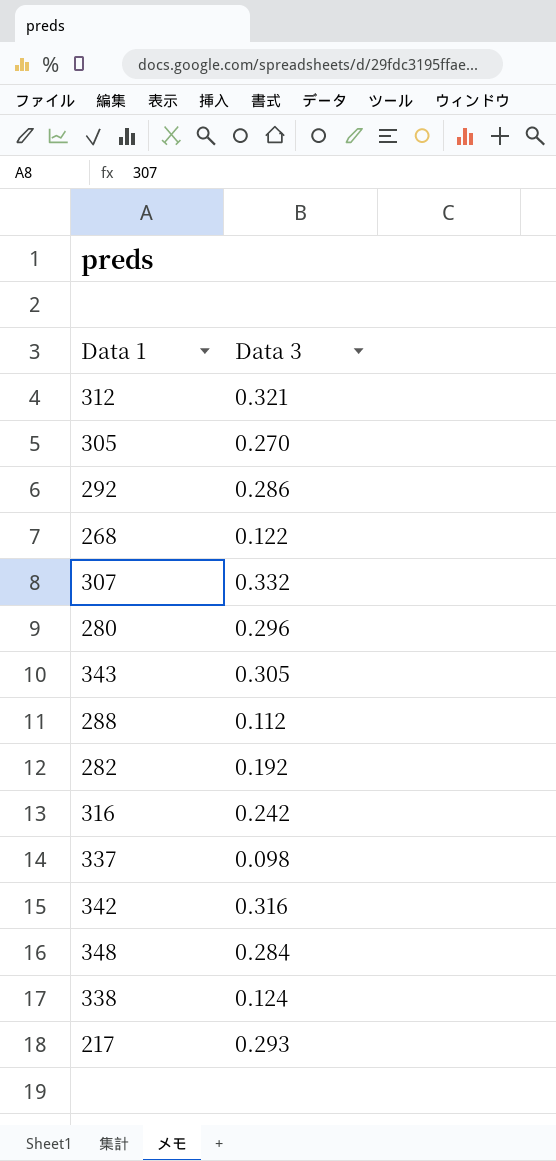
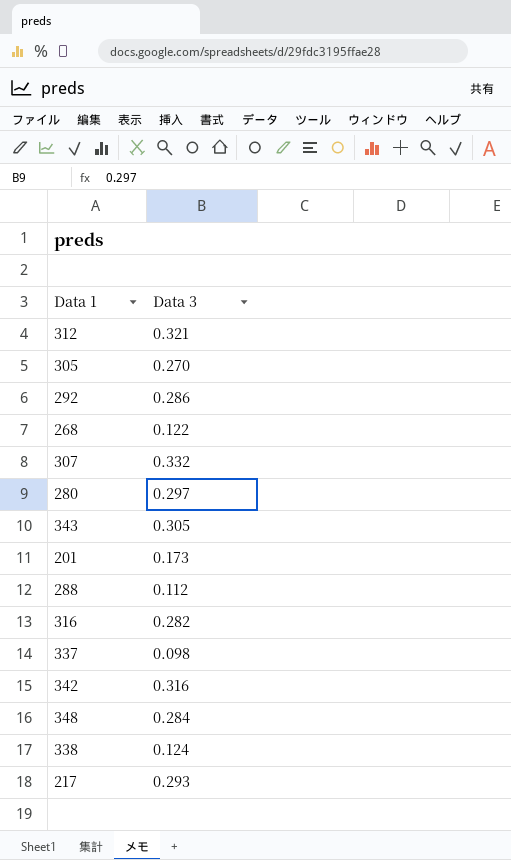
row 282: 0.192 -> none
280 | Data 3: 0.296 -> 0.297
row 201: none -> 0.173
316 | Data 3: 0.242 -> 0.282

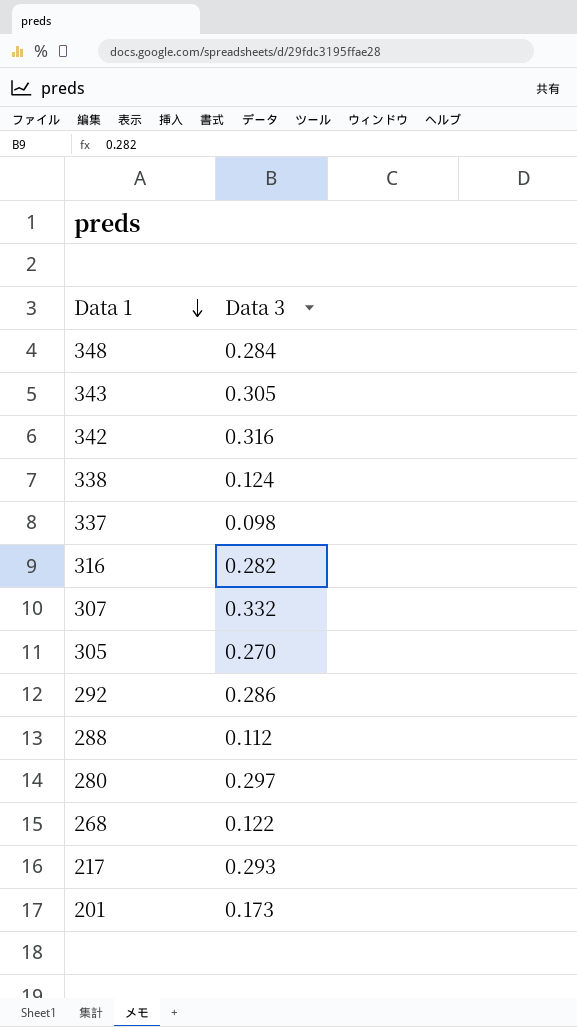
row order: none -> Data 1 descending
row 312: 0.321 -> none

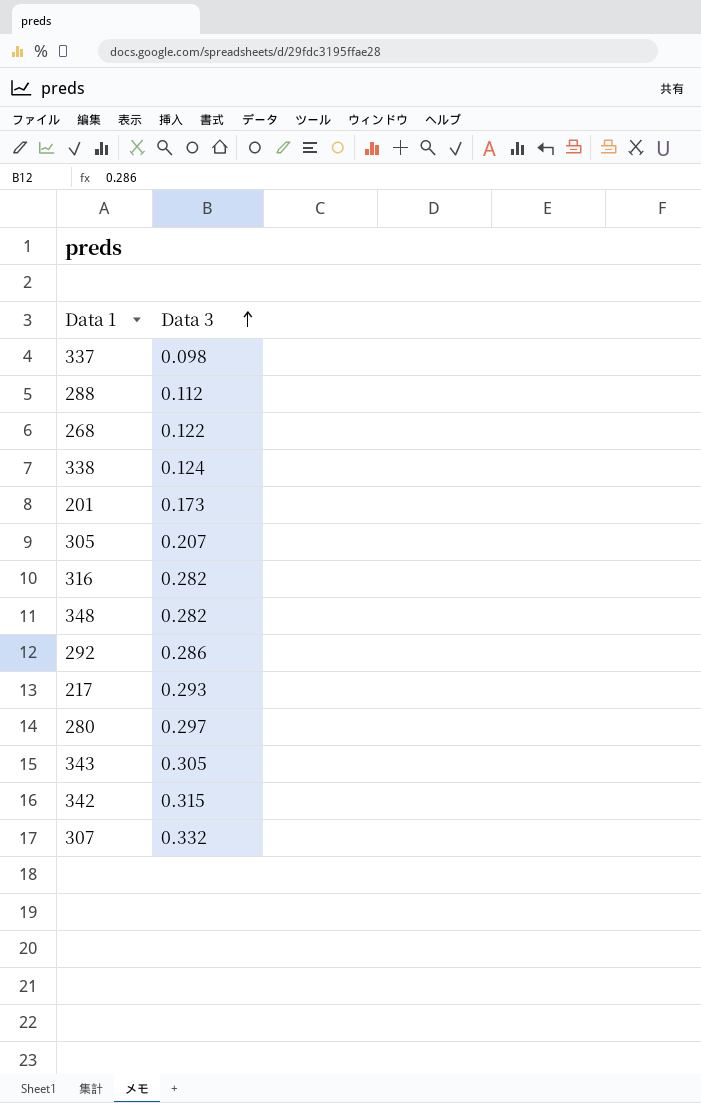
row order: Data 1 descending -> Data 3 ascending
305 | Data 3: 0.270 -> 0.207
348 | Data 3: 0.284 -> 0.282
342 | Data 3: 0.316 -> 0.315

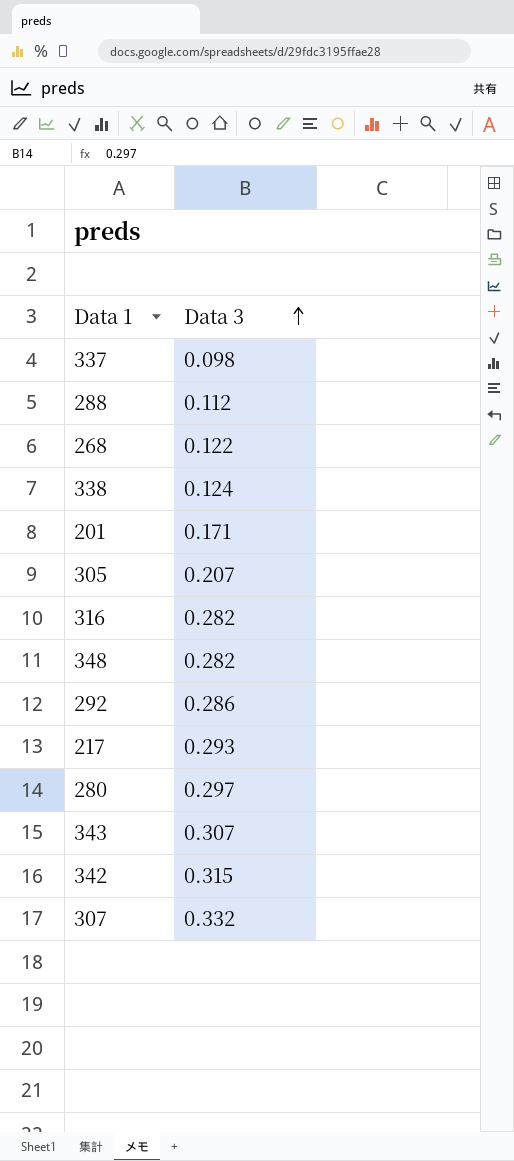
201 | Data 3: 0.173 -> 0.171
343 | Data 3: 0.305 -> 0.307

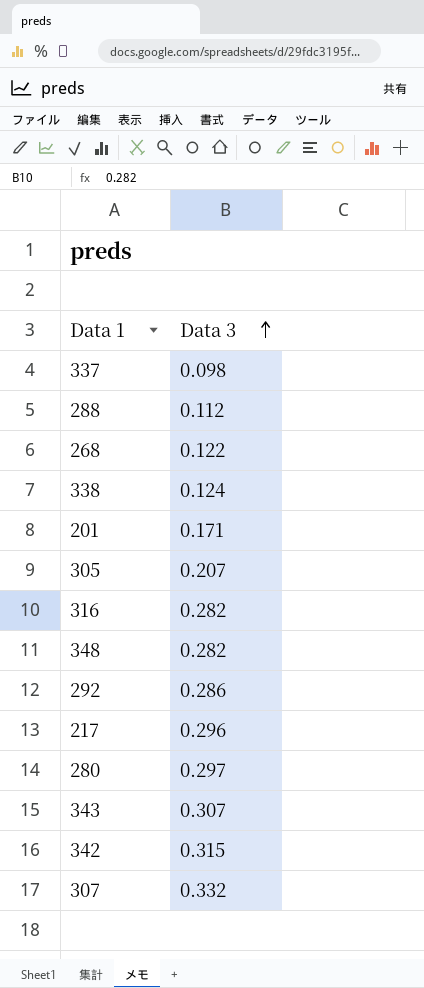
217 | Data 3: 0.293 -> 0.296

